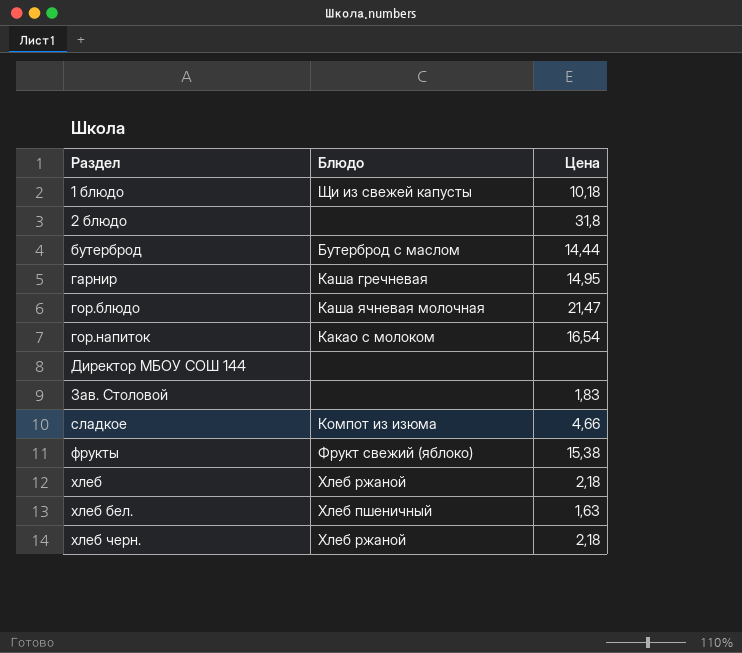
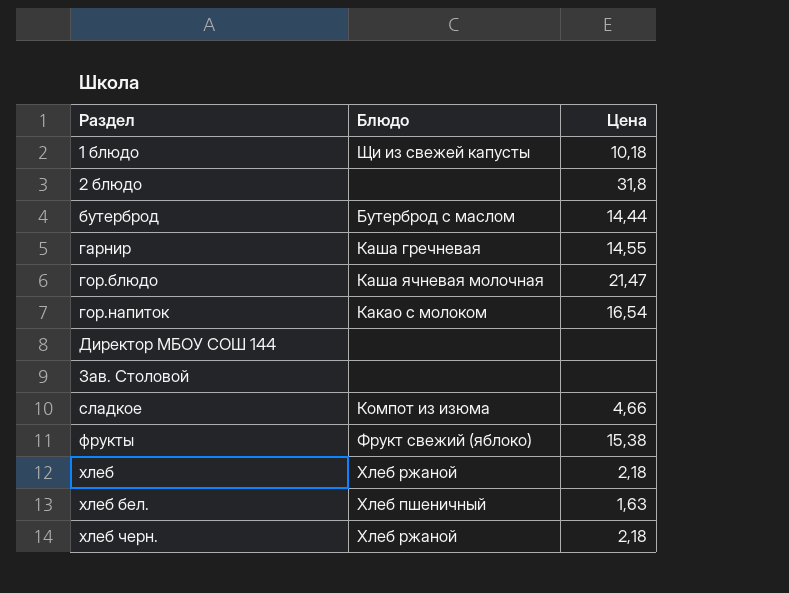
гарнир | Цена: 14,95 -> 14,55
Зав. Столовой | Цена: 1,83 -> none

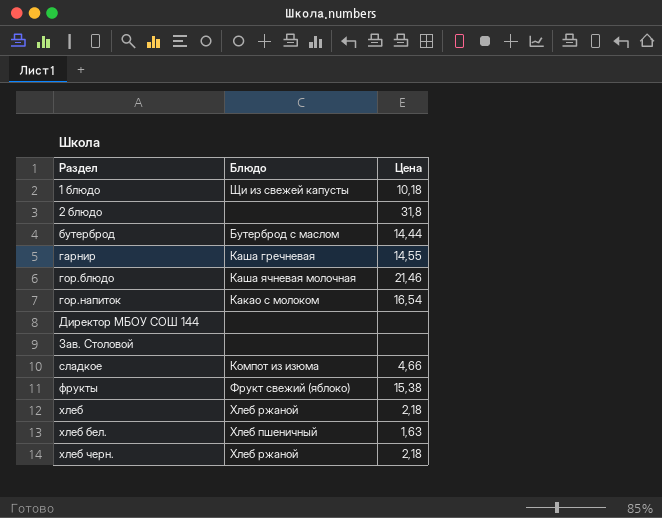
гор.блюдо | Цена: 21,47 -> 21,46

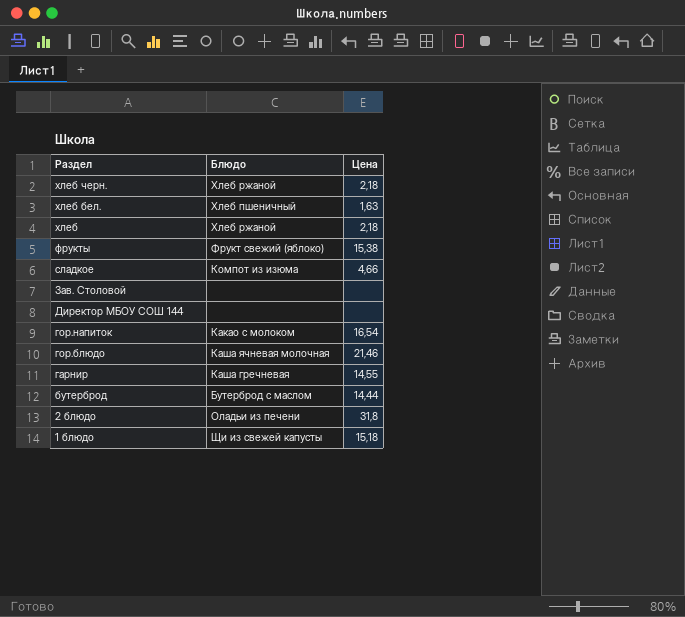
row order: Раздел ascending -> Раздел descending
2 блюдо | Блюдо: none -> Оладьи из печени
1 блюдо | Цена: 10,18 -> 15,18

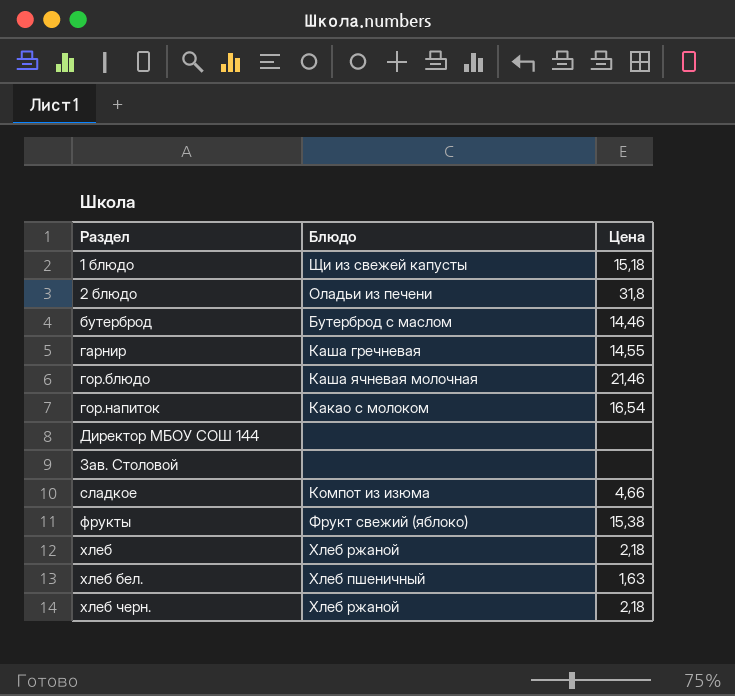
row order: Раздел descending -> Раздел ascending
бутерброд | Цена: 14,44 -> 14,46

